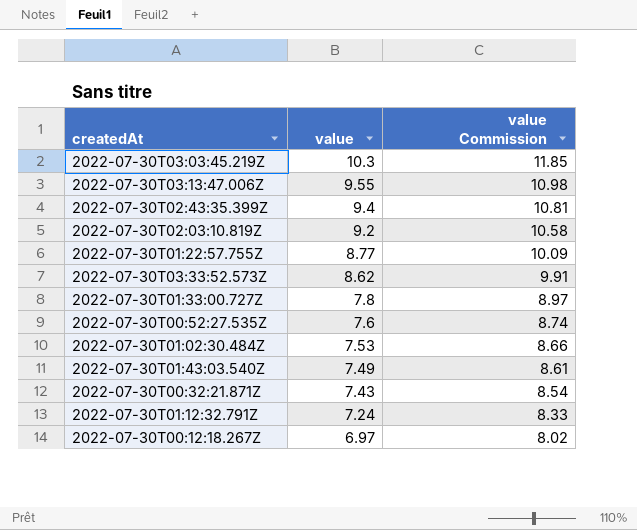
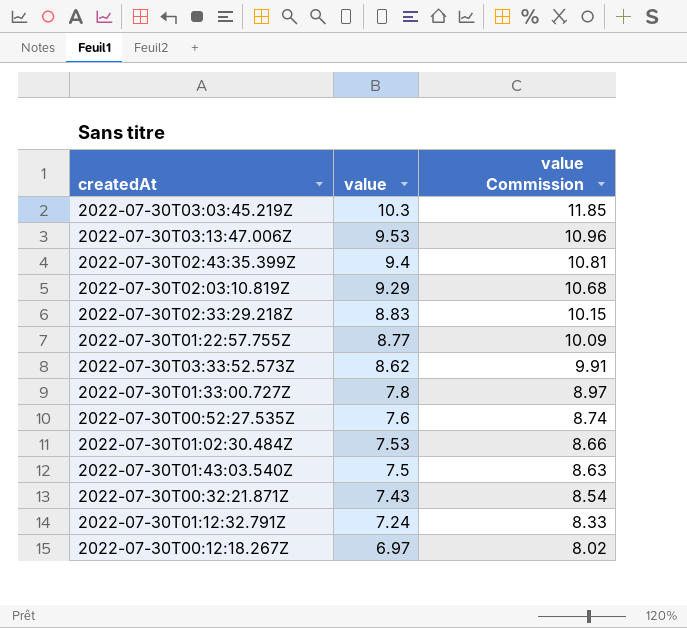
2022-07-30T03:13:47.006Z | value: 9.55 -> 9.53
2022-07-30T03:13:47.006Z | value Commission: 10.98 -> 10.96
2022-07-30T02:03:10.819Z | value: 9.2 -> 9.29
2022-07-30T02:03:10.819Z | value Commission: 10.58 -> 10.68
row 2022-07-30T02:33:29.218Z: none -> 8.83 | 10.15
2022-07-30T01:43:03.540Z | value: 7.49 -> 7.5
2022-07-30T01:43:03.540Z | value Commission: 8.61 -> 8.63

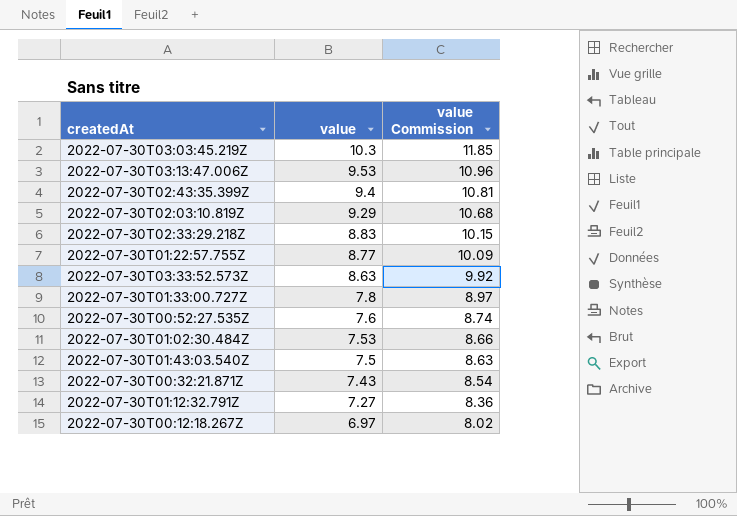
2022-07-30T03:33:52.573Z | value: 8.62 -> 8.63
2022-07-30T03:33:52.573Z | value Commission: 9.91 -> 9.92
2022-07-30T01:12:32.791Z | value: 7.24 -> 7.27
2022-07-30T01:12:32.791Z | value Commission: 8.33 -> 8.36

